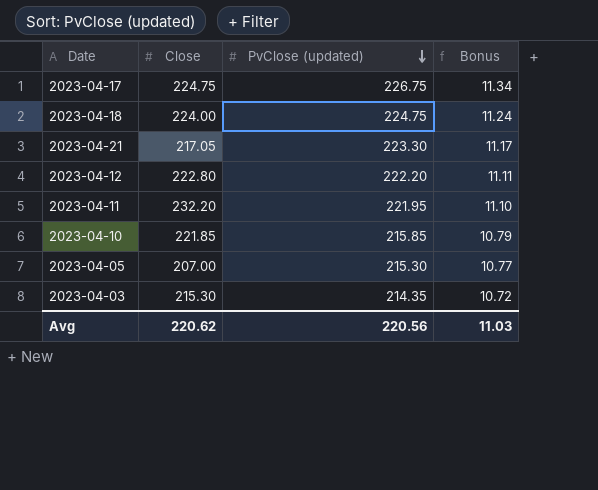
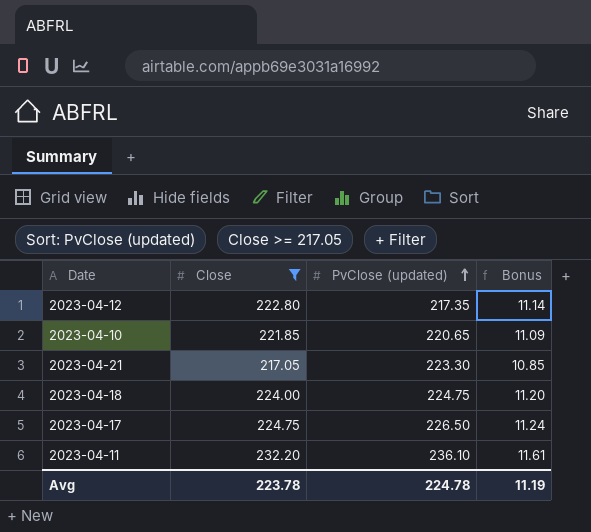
filter: none -> Close >= 217.05
row order: PvClose (updated) descending -> PvClose (updated) ascending
column Bonus | formula: [PvClose (updated)] * 0.05 -> [Close] * 0.05
2023-04-12 | PvClose (updated): 222.20 -> 217.35
2023-04-10 | PvClose (updated): 215.85 -> 220.65
2023-04-17 | PvClose (updated): 226.75 -> 226.50
2023-04-11 | PvClose (updated): 221.95 -> 236.10
Avg | Close: 220.62 -> 223.78
Avg | PvClose (updated): 220.56 -> 224.78
Avg | Bonus: 11.03 -> 11.19

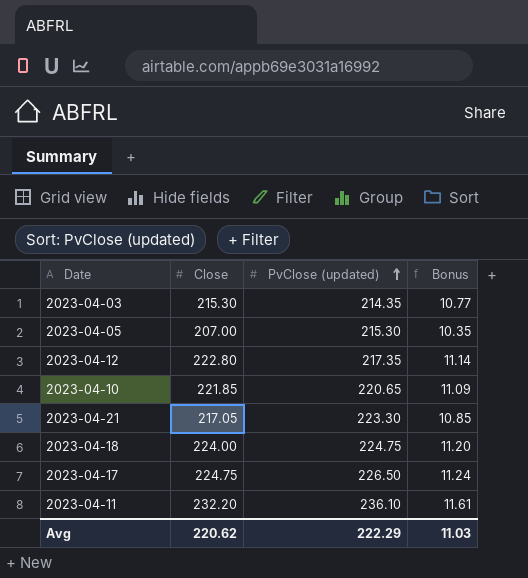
filter: Close >= 217.05 -> none
Avg | Close: 223.78 -> 220.62
Avg | PvClose (updated): 224.78 -> 222.29
Avg | Bonus: 11.19 -> 11.03

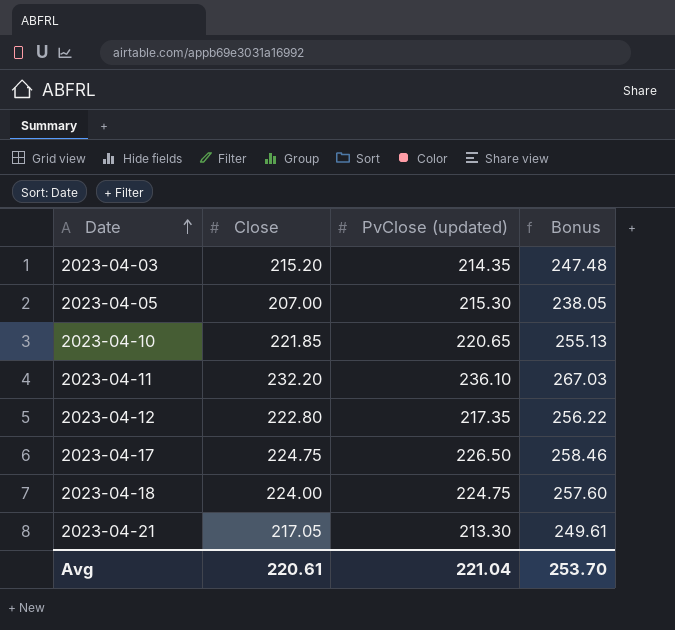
row order: PvClose (updated) ascending -> Date ascending
column Bonus | formula: [Close] * 0.05 -> [Close] * 1.15
2023-04-03 | Close: 215.30 -> 215.20
2023-04-21 | PvClose (updated): 223.30 -> 213.30
Avg | Close: 220.62 -> 220.61
Avg | PvClose (updated): 222.29 -> 221.04
Avg | Bonus: 11.03 -> 253.70

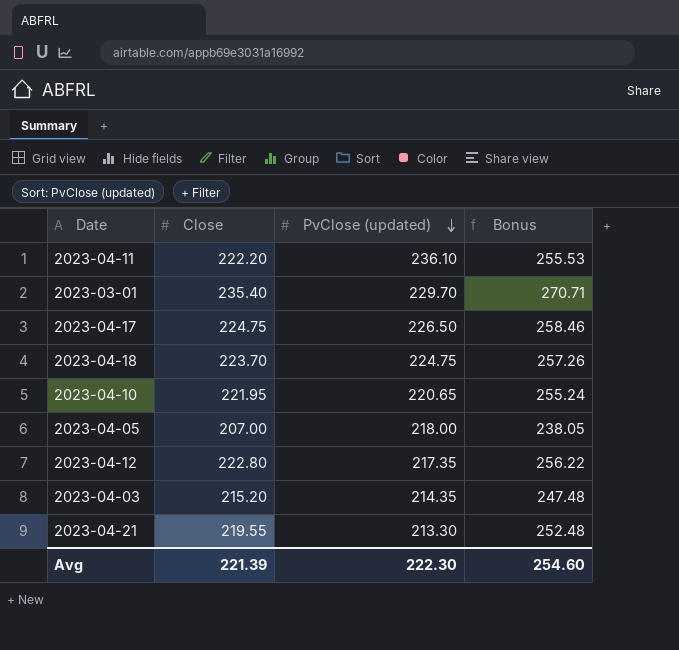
row order: Date ascending -> PvClose (updated) descending
2023-04-11 | Close: 232.20 -> 222.20
2023-04-11 | Bonus: 267.03 -> 255.53
row 2023-03-01: none -> 235.40 | 229.70 | 270.71
2023-04-18 | Close: 224.00 -> 223.70
2023-04-18 | Bonus: 257.60 -> 257.26
2023-04-10 | Close: 221.85 -> 221.95
2023-04-10 | Bonus: 255.13 -> 255.24
2023-04-05 | PvClose (updated): 215.30 -> 218.00
2023-04-21 | Close: 217.05 -> 219.55
2023-04-21 | Bonus: 249.61 -> 252.48
Avg | Close: 220.61 -> 221.39
Avg | PvClose (updated): 221.04 -> 222.30
Avg | Bonus: 253.70 -> 254.60

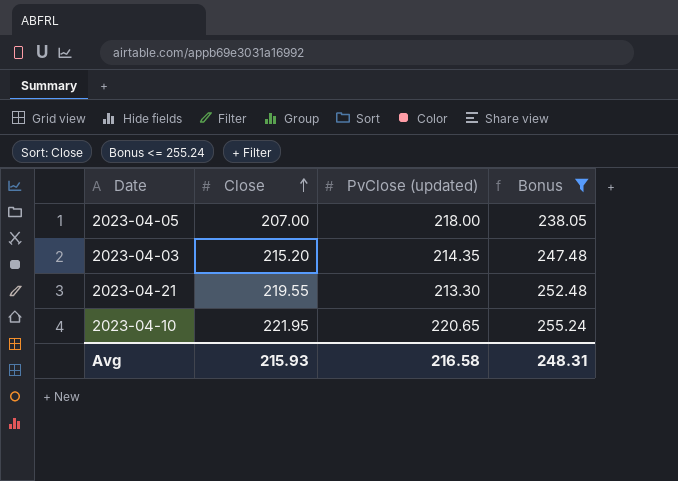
filter: none -> Bonus <= 255.24
row order: PvClose (updated) descending -> Close ascending
Avg | Close: 221.39 -> 215.93
Avg | PvClose (updated): 222.30 -> 216.58
Avg | Bonus: 254.60 -> 248.31

